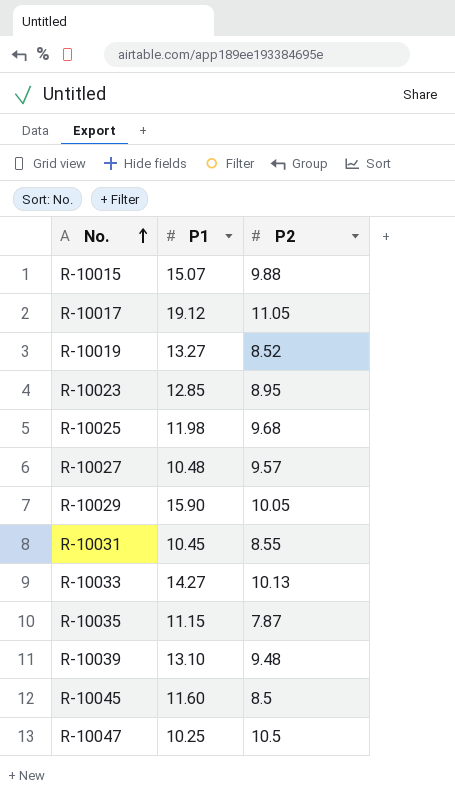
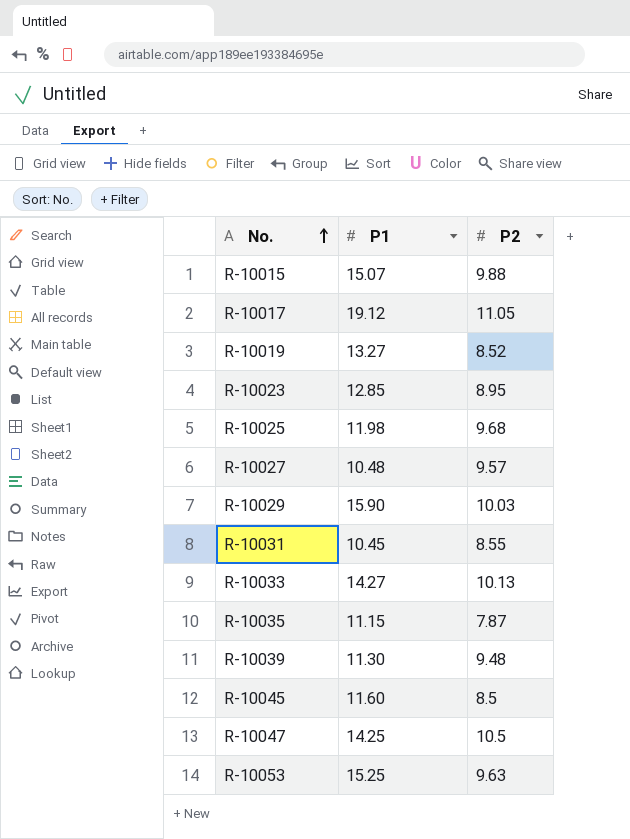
R-10029 | P2: 10.05 -> 10.03
R-10039 | P1: 13.10 -> 11.30
R-10047 | P1: 10.25 -> 14.25
row R-10053: none -> 15.25 | 9.63

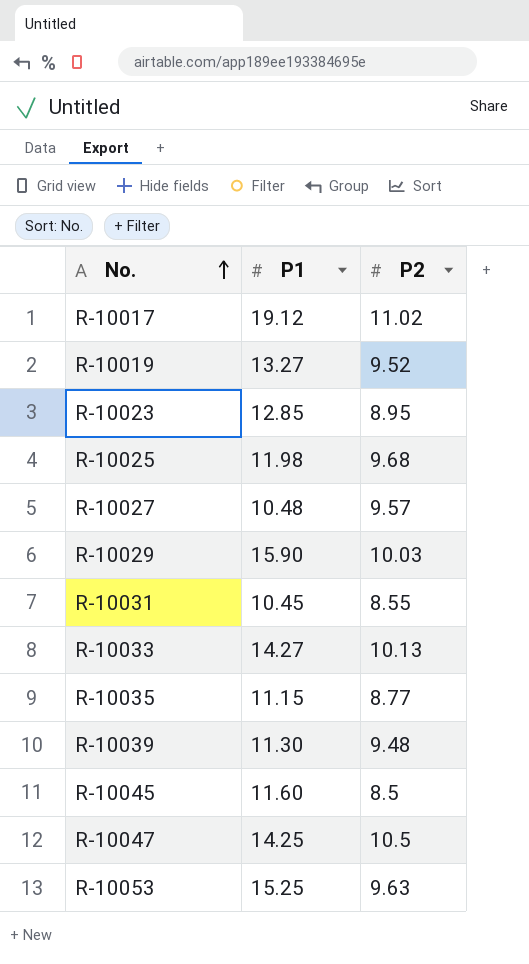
row R-10015: 15.07 | 9.88 -> none
R-10017 | P2: 11.05 -> 11.02
R-10019 | P2: 8.52 -> 9.52
R-10035 | P2: 7.87 -> 8.77

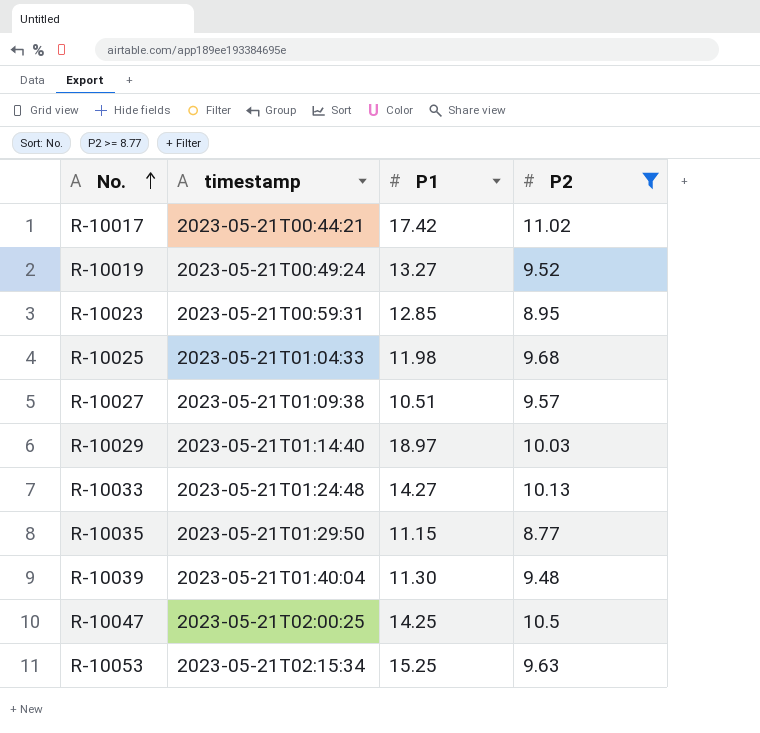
filter: none -> P2 >= 8.77
column timestamp | position: none -> 2
R-10017 | P1: 19.12 -> 17.42
R-10027 | P1: 10.48 -> 10.51
R-10029 | P1: 15.90 -> 18.97

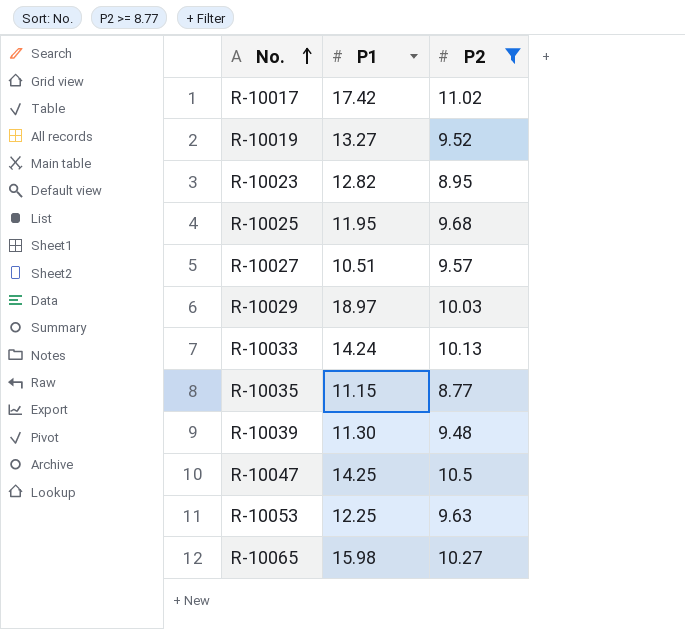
column timestamp | position: 2 -> none
R-10023 | P1: 12.85 -> 12.82
R-10025 | P1: 11.98 -> 11.95
R-10033 | P1: 14.27 -> 14.24
R-10053 | P1: 15.25 -> 12.25
row R-10065: none -> 15.98 | 10.27

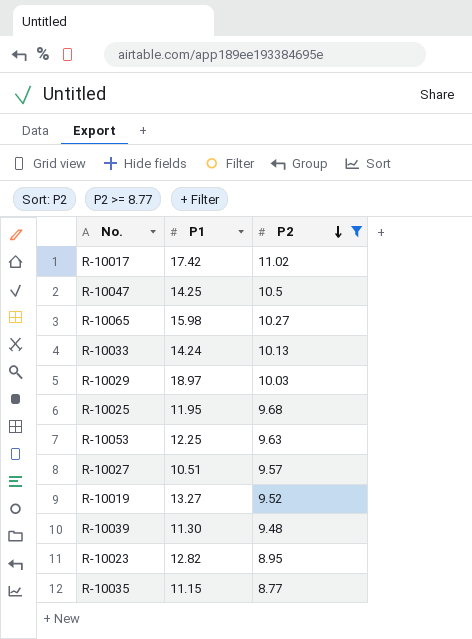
row order: No. ascending -> P2 descending

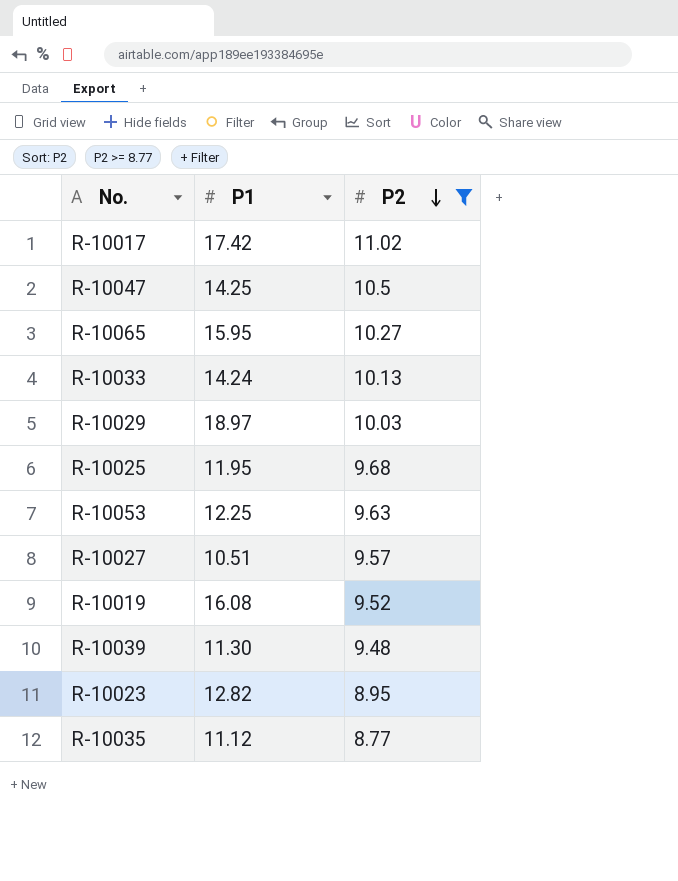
R-10065 | P1: 15.98 -> 15.95
R-10019 | P1: 13.27 -> 16.08
R-10035 | P1: 11.15 -> 11.12

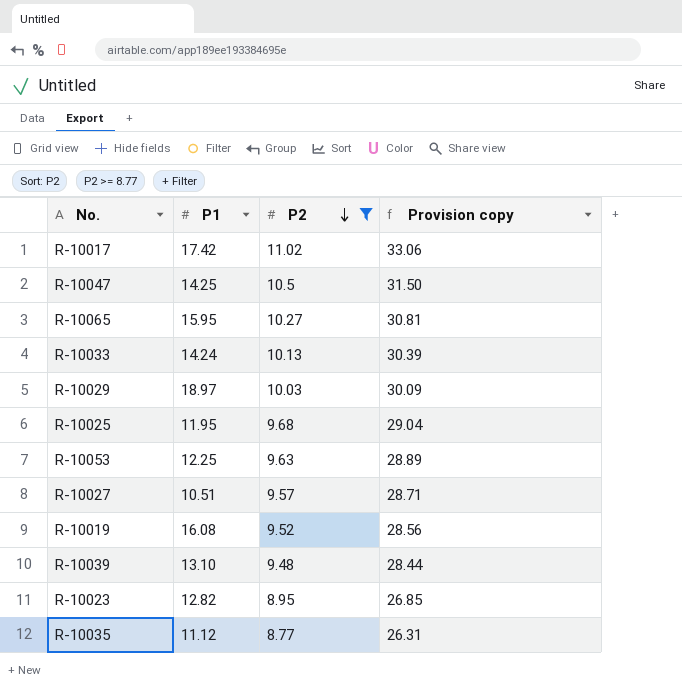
column Provision copy | formula: none -> [P2] * 3
R-10039 | P1: 11.30 -> 13.10

